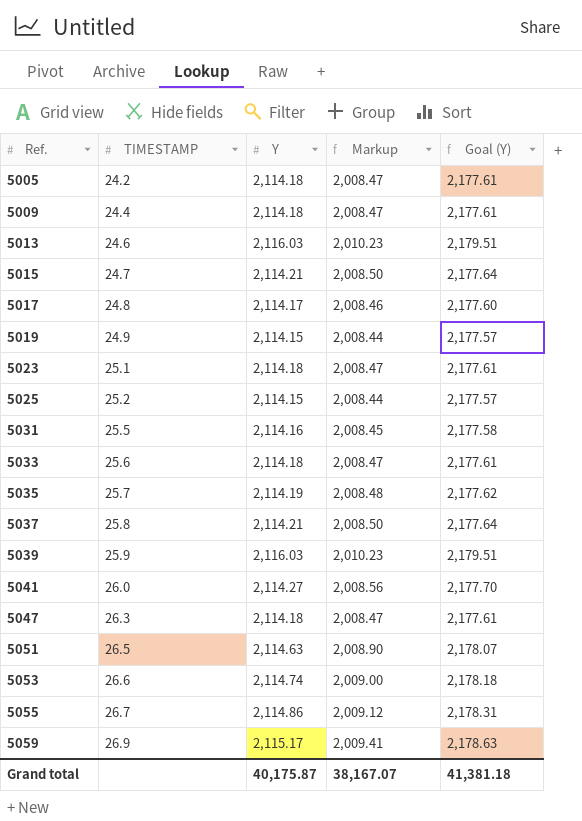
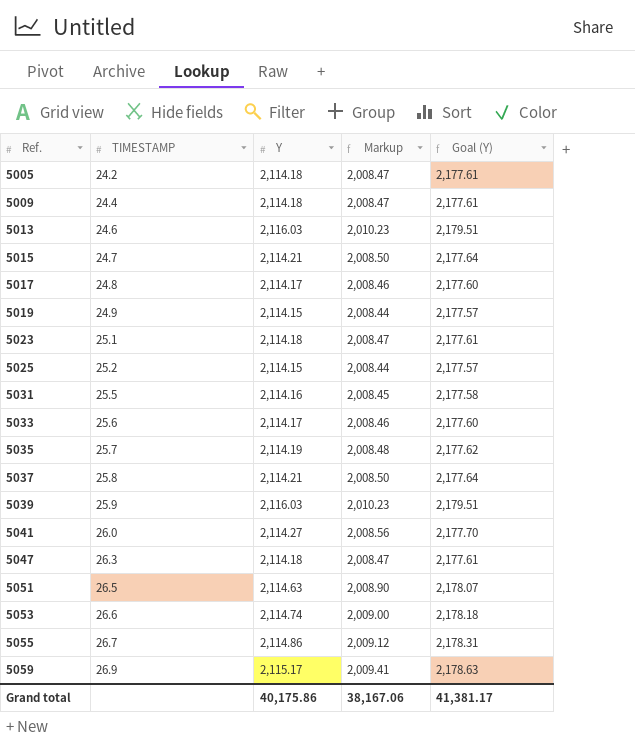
5033 | Y: 2,114.18 -> 2,114.17
5033 | Markup: 2,008.47 -> 2,008.46
5033 | Goal (Y): 2,177.61 -> 2,177.60
Grand total | Y: 40,175.87 -> 40,175.86
Grand total | Markup: 38,167.07 -> 38,167.06
Grand total | Goal (Y): 41,381.18 -> 41,381.17

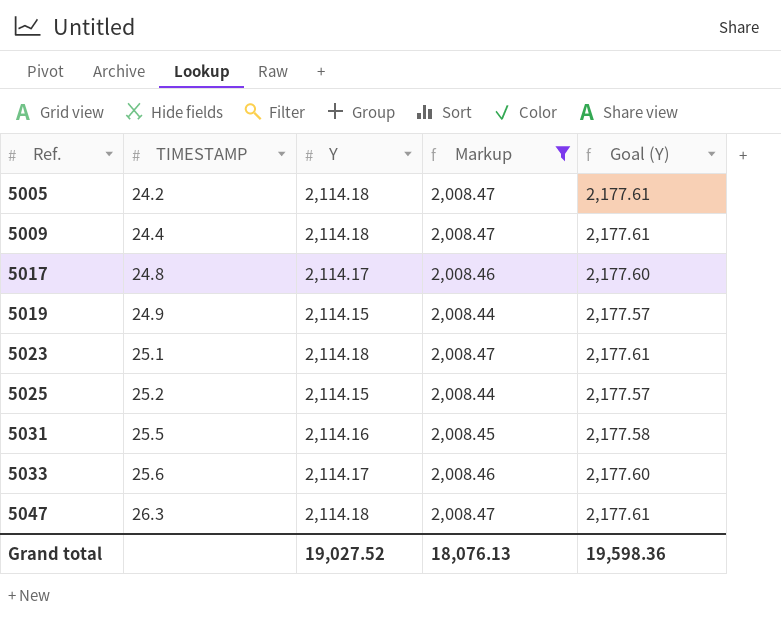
filter: none -> Markup <= 2,008.47
Grand total | Y: 40,175.86 -> 19,027.52
Grand total | Markup: 38,167.06 -> 18,076.13
Grand total | Goal (Y): 41,381.17 -> 19,598.36

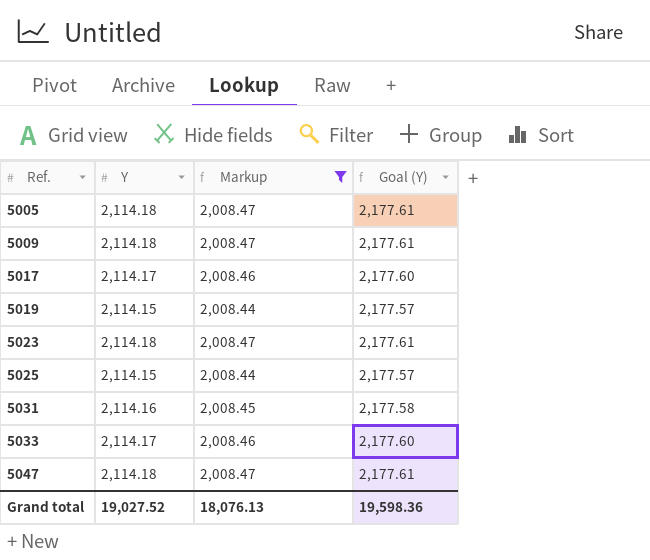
column TIMESTAMP | position: 2 -> none

